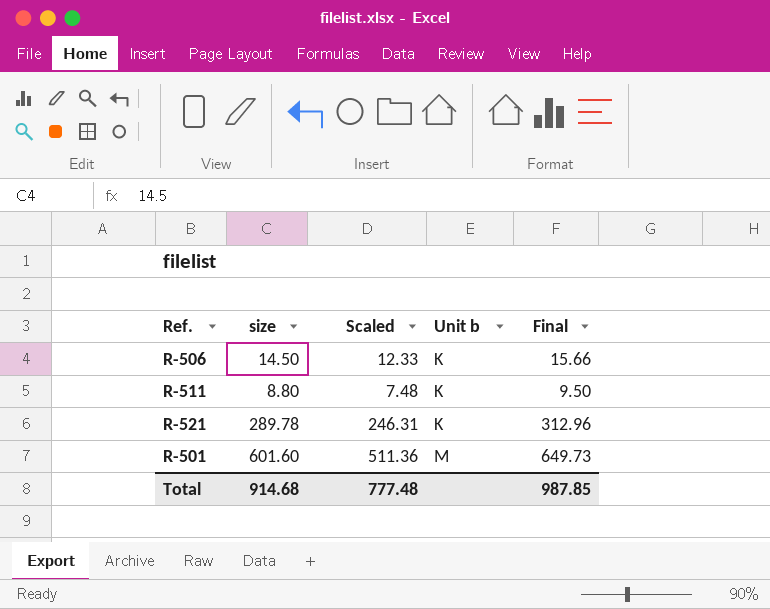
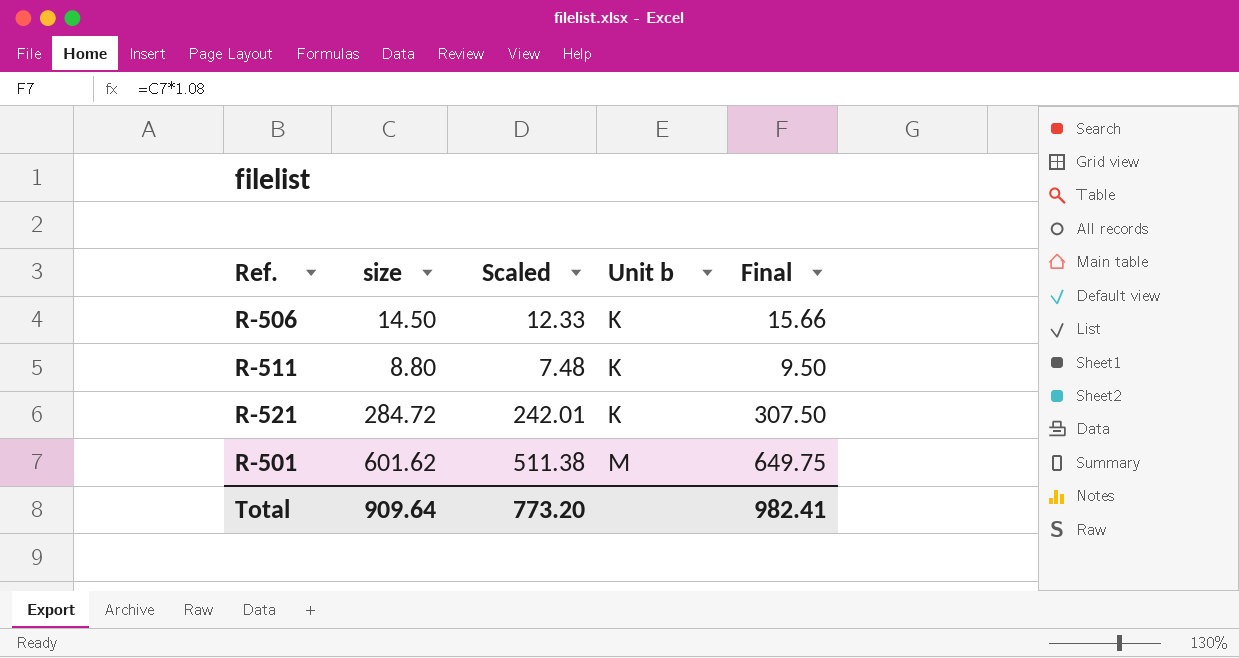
R-521 | size: 289.78 -> 284.72
R-521 | Scaled: 246.31 -> 242.01
R-521 | Final: 312.96 -> 307.50
R-501 | size: 601.60 -> 601.62
R-501 | Scaled: 511.36 -> 511.38
R-501 | Final: 649.73 -> 649.75
Total | size: 914.68 -> 909.64
Total | Scaled: 777.48 -> 773.20
Total | Final: 987.85 -> 982.41

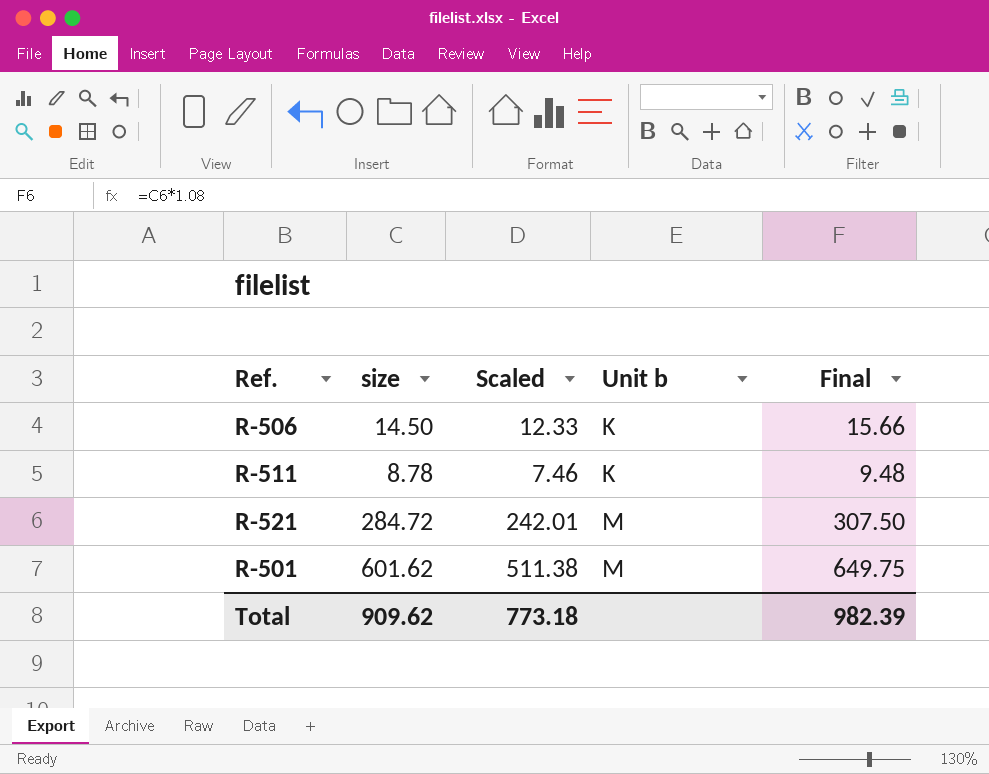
R-511 | size: 8.80 -> 8.78
R-511 | Scaled: 7.48 -> 7.46
R-511 | Final: 9.50 -> 9.48
R-521 | Unit b: K -> M
Total | size: 909.64 -> 909.62
Total | Scaled: 773.20 -> 773.18
Total | Final: 982.41 -> 982.39

